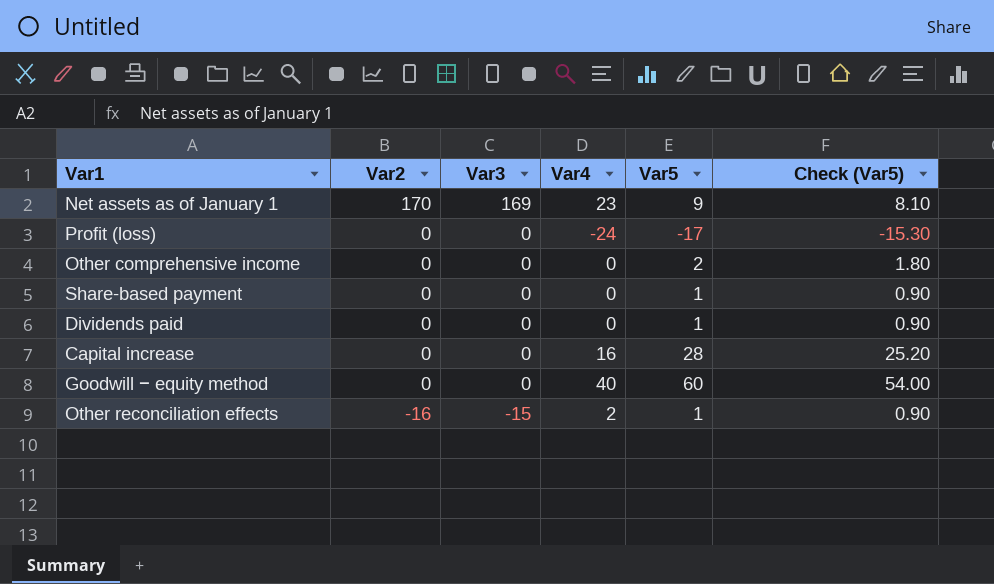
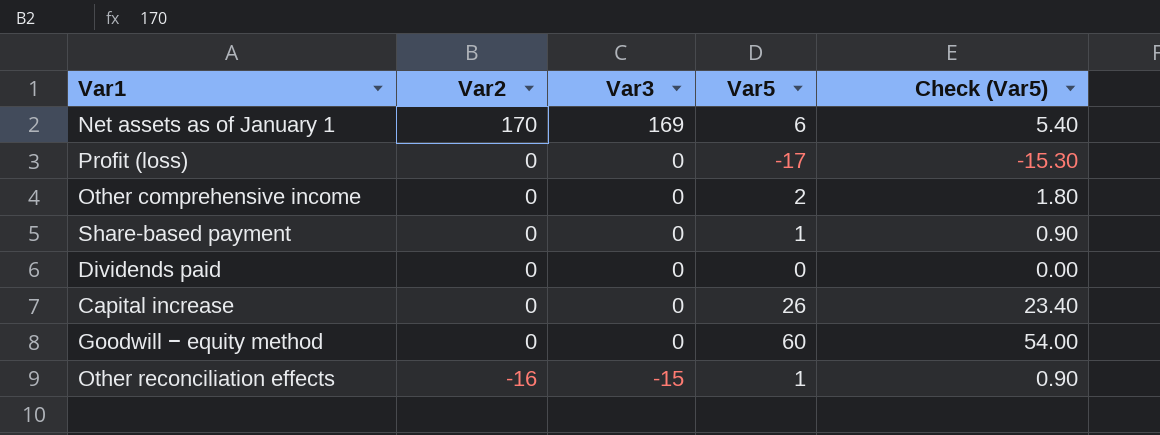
column Var4 | position: 4 -> none
Net assets as of January 1 | Var5: 9 -> 6
Net assets as of January 1 | Check (Var5): 8.10 -> 5.40
Dividends paid | Var5: 1 -> 0
Dividends paid | Check (Var5): 0.90 -> 0.00
Capital increase | Var5: 28 -> 26
Capital increase | Check (Var5): 25.20 -> 23.40

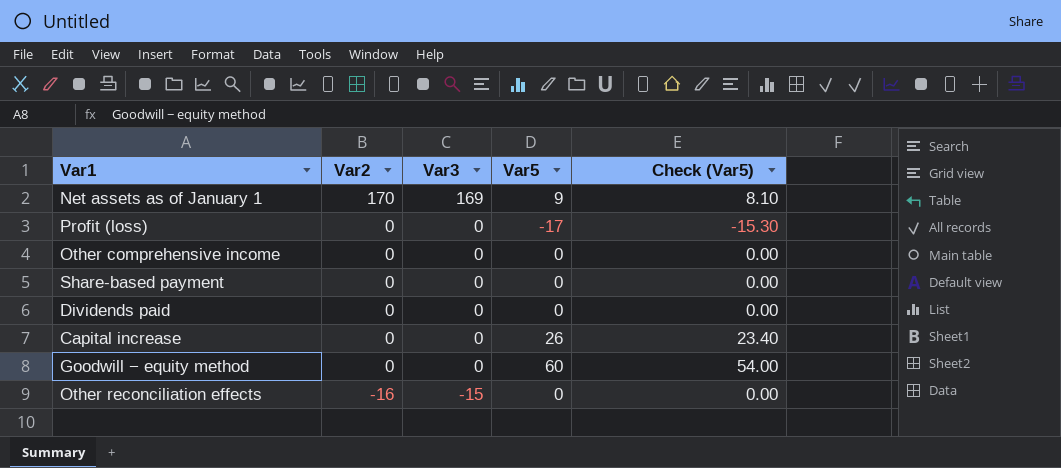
Net assets as of January 1 | Var5: 6 -> 9
Net assets as of January 1 | Check (Var5): 5.40 -> 8.10
Other comprehensive income | Var5: 2 -> 0
Other comprehensive income | Check (Var5): 1.80 -> 0.00
Share-based payment | Var5: 1 -> 0
Share-based payment | Check (Var5): 0.90 -> 0.00
Other reconciliation effects | Var5: 1 -> 0
Other reconciliation effects | Check (Var5): 0.90 -> 0.00

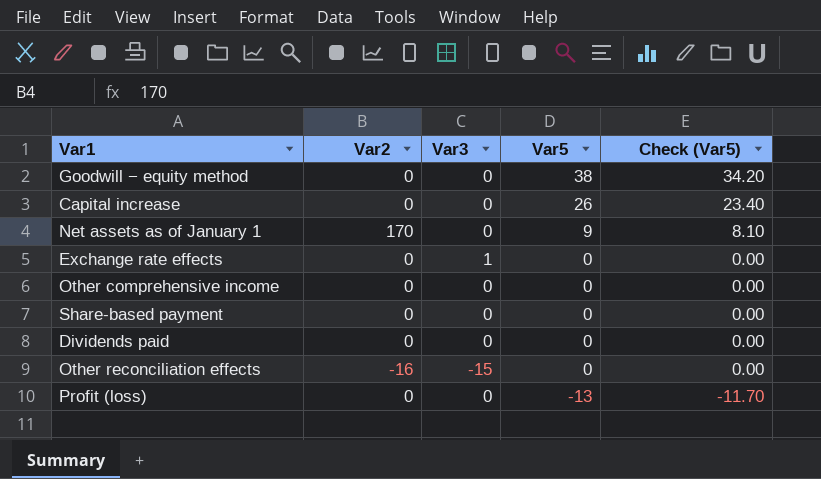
row order: Var2 descending -> Var5 descending
Goodwill − equity method | Var5: 60 -> 38
Goodwill − equity method | Check (Var5): 54.00 -> 34.20
Net assets as of January 1 | Var3: 169 -> 0
row Exchange rate effects: none -> 0 | 1 | 0 | 0.00
Profit (loss) | Var5: -17 -> -13
Profit (loss) | Check (Var5): -15.30 -> -11.70

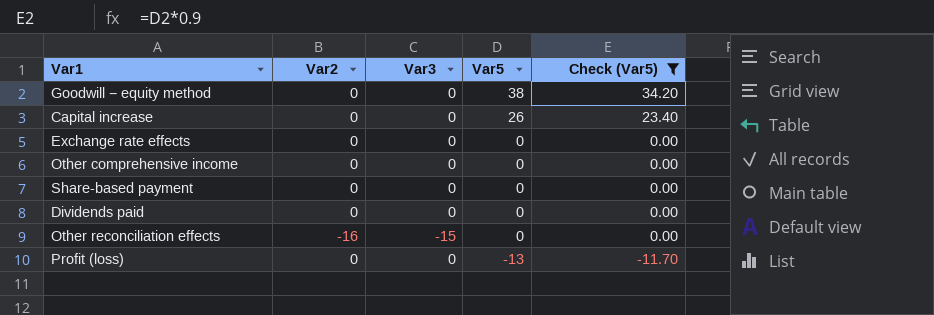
filter: none -> Check (Var5) != 8.10
Exchange rate effects | Var3: 1 -> 0

